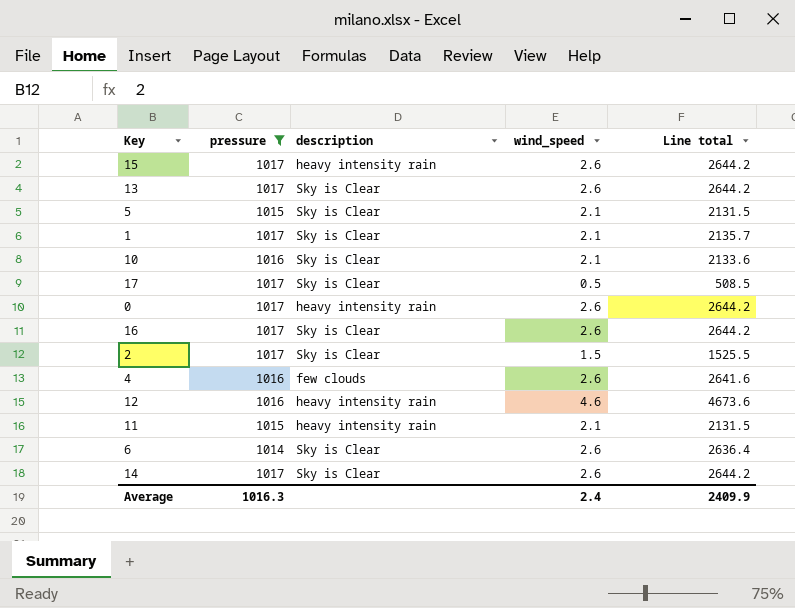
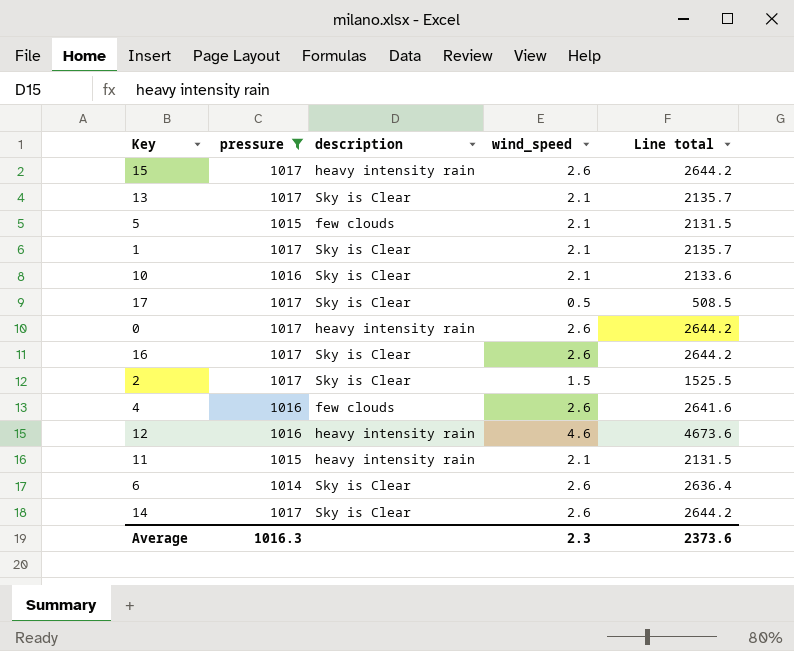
13 | wind_speed: 2.6 -> 2.1
13 | Line total: 2644.2 -> 2135.7
5 | description: Sky is Clear -> few clouds
Average | wind_speed: 2.4 -> 2.3
Average | Line total: 2409.9 -> 2373.6

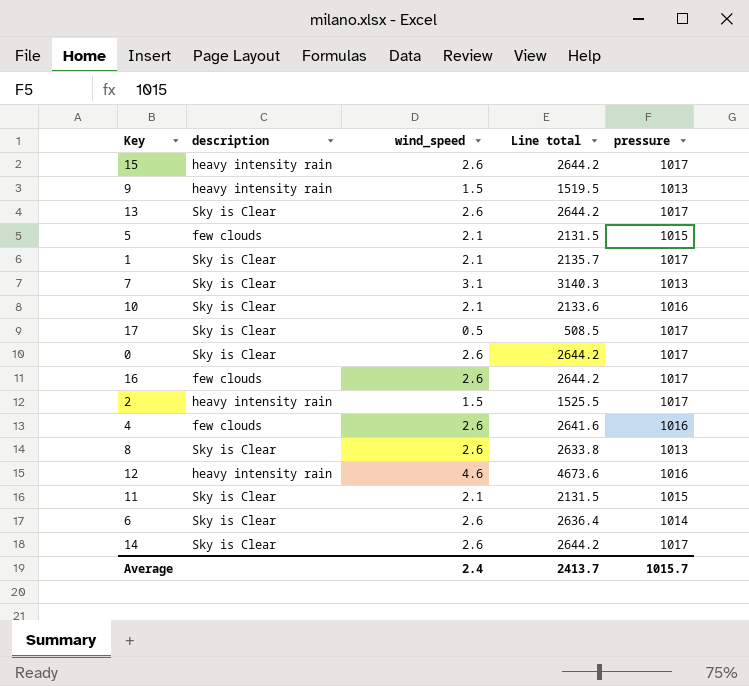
filter: pressure != 1013 -> none
column pressure | position: 2 -> 5
13 | wind_speed: 2.1 -> 2.6
13 | Line total: 2135.7 -> 2644.2
0 | description: heavy intensity rain -> Sky is Clear
16 | description: Sky is Clear -> few clouds
2 | description: Sky is Clear -> heavy intensity rain
11 | description: heavy intensity rain -> Sky is Clear
Average | wind_speed: 2.3 -> 2.4
Average | Line total: 2373.6 -> 2413.7
Average | pressure: 1016.3 -> 1015.7

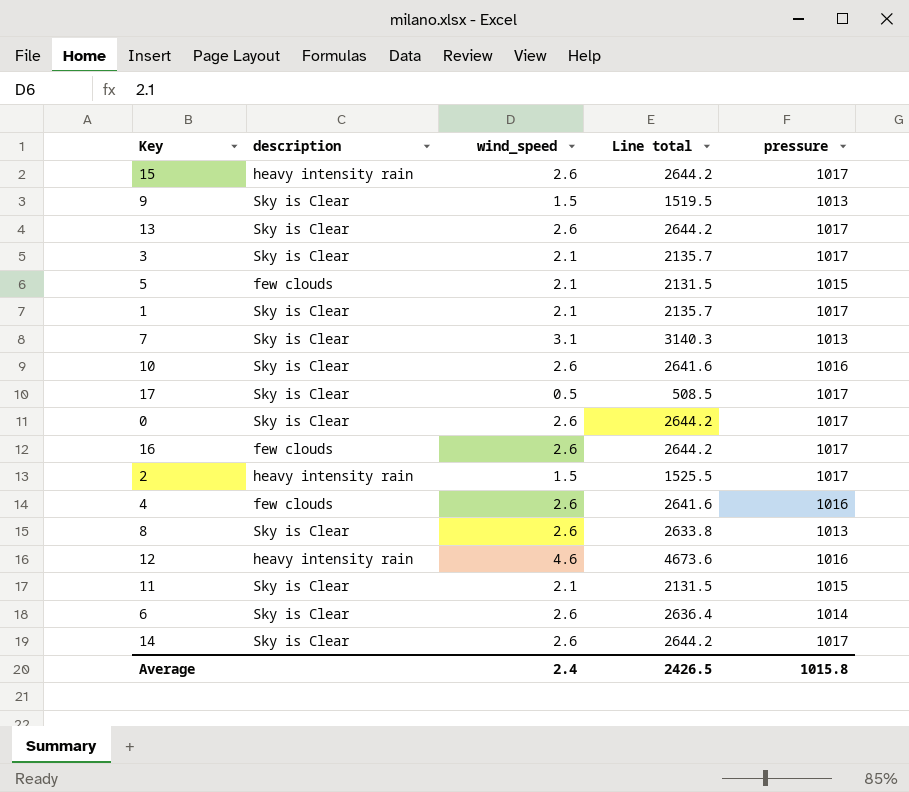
9 | description: heavy intensity rain -> Sky is Clear
row 3: none -> Sky is Clear | 2.1 | 2135.7 | 1017
10 | wind_speed: 2.1 -> 2.6
10 | Line total: 2133.6 -> 2641.6
Average | Line total: 2413.7 -> 2426.5
Average | pressure: 1015.7 -> 1015.8

